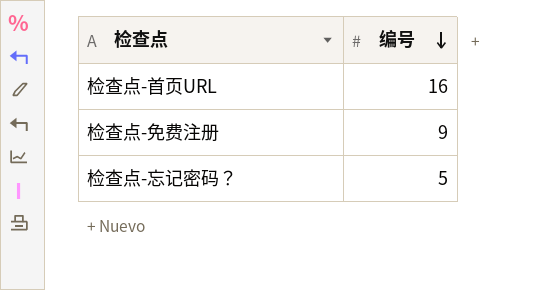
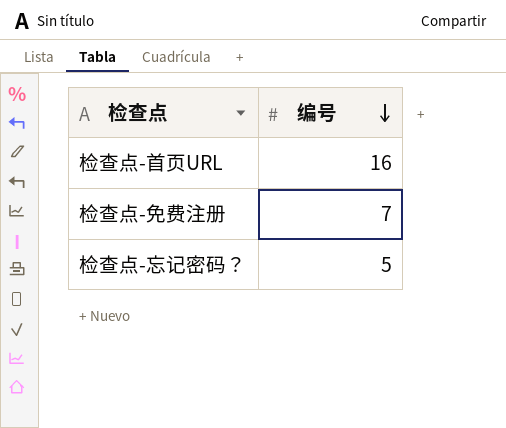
检查点-免费注册 | 编号: 9 -> 7

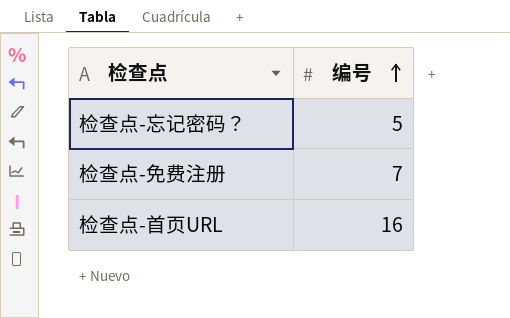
row order: 编号 descending -> 编号 ascending

